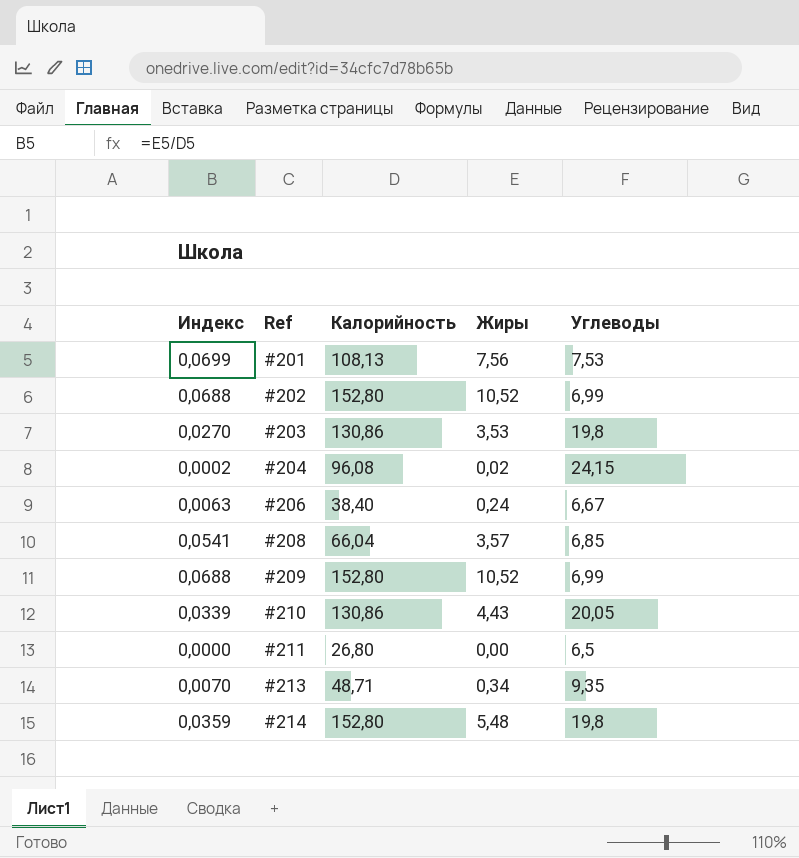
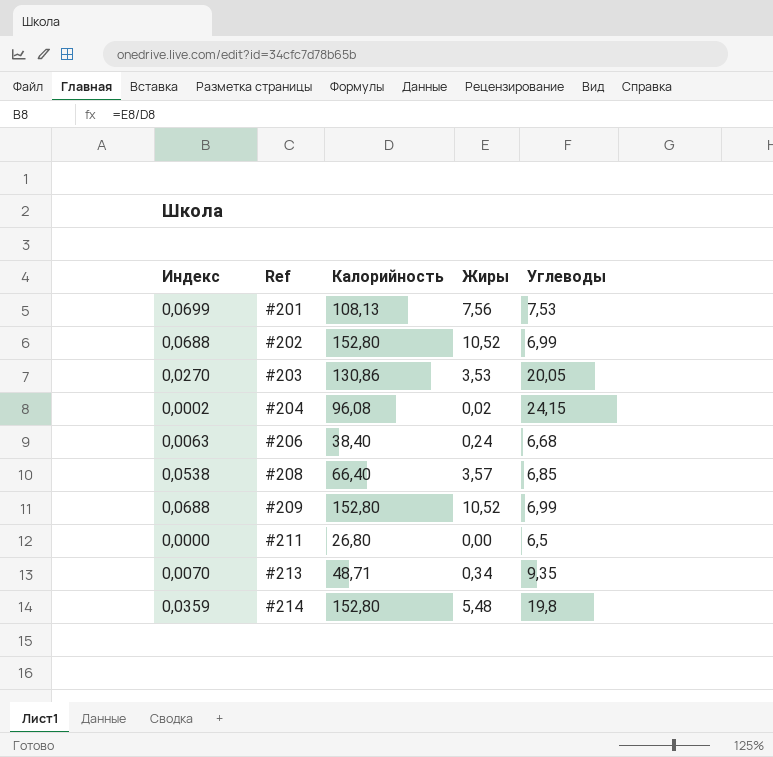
row #210: 0,0339 | 130,86 | 4,43 | 20,05 -> none
#203 | Углеводы: 19,8 -> 20,05
#206 | Углеводы: 6,67 -> 6,68
#208 | Индекс: 0,0541 -> 0,0538
#208 | Калорийность: 66,04 -> 66,40

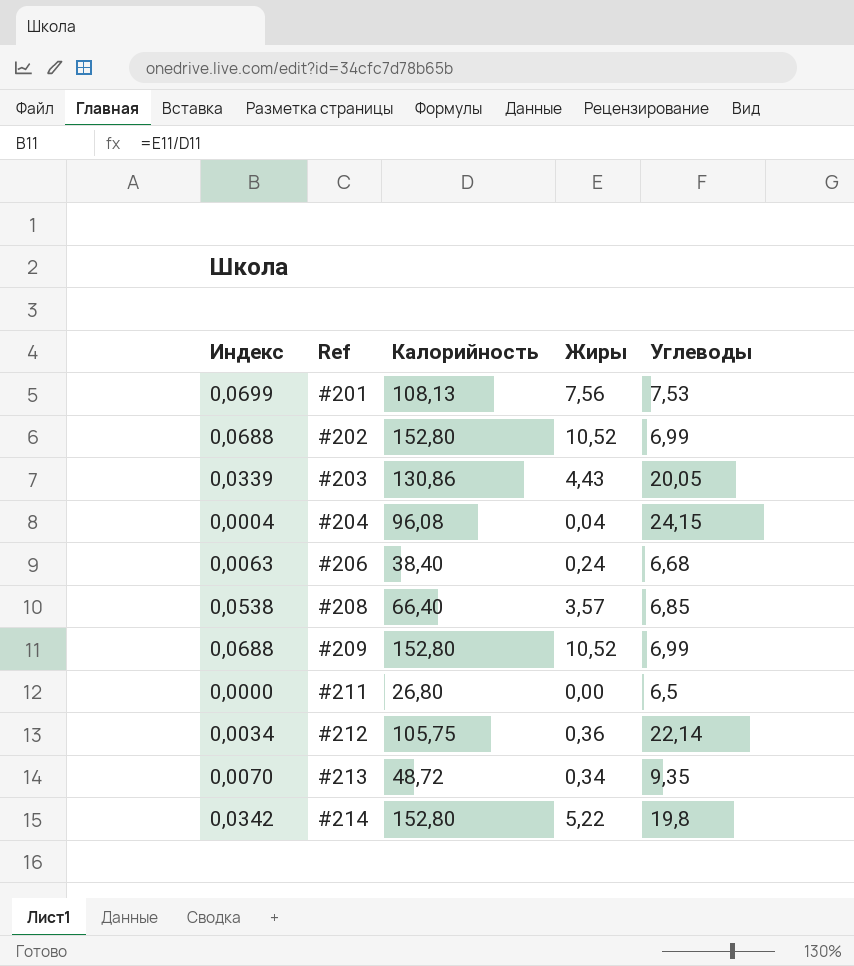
#203 | Индекс: 0,0270 -> 0,0339
#203 | Жиры: 3,53 -> 4,43
#204 | Индекс: 0,0002 -> 0,0004
#204 | Жиры: 0,02 -> 0,04
row #212: none -> 0,0034 | 105,75 | 0,36 | 22,14
#213 | Калорийность: 48,71 -> 48,72
#214 | Индекс: 0,0359 -> 0,0342
#214 | Жиры: 5,48 -> 5,22

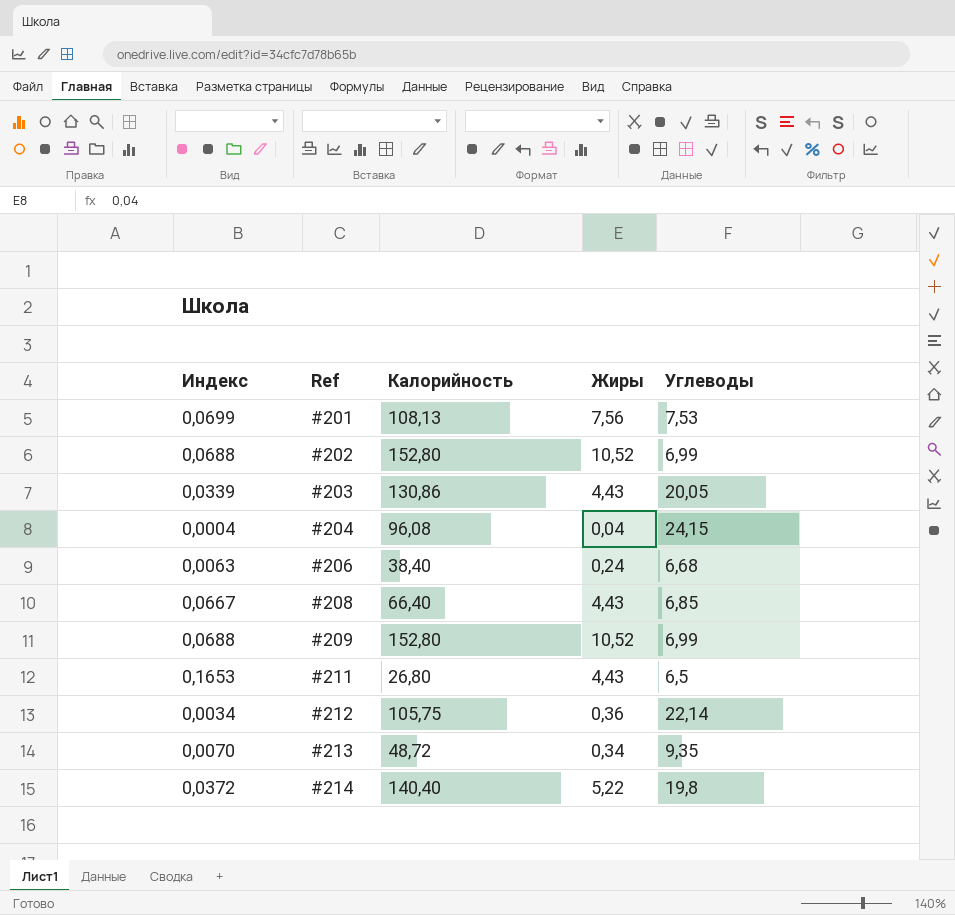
#208 | Индекс: 0,0538 -> 0,0667
#208 | Жиры: 3,57 -> 4,43
#211 | Индекс: 0,0000 -> 0,1653
#211 | Жиры: 0,00 -> 4,43
#214 | Индекс: 0,0342 -> 0,0372
#214 | Калорийность: 152,80 -> 140,40

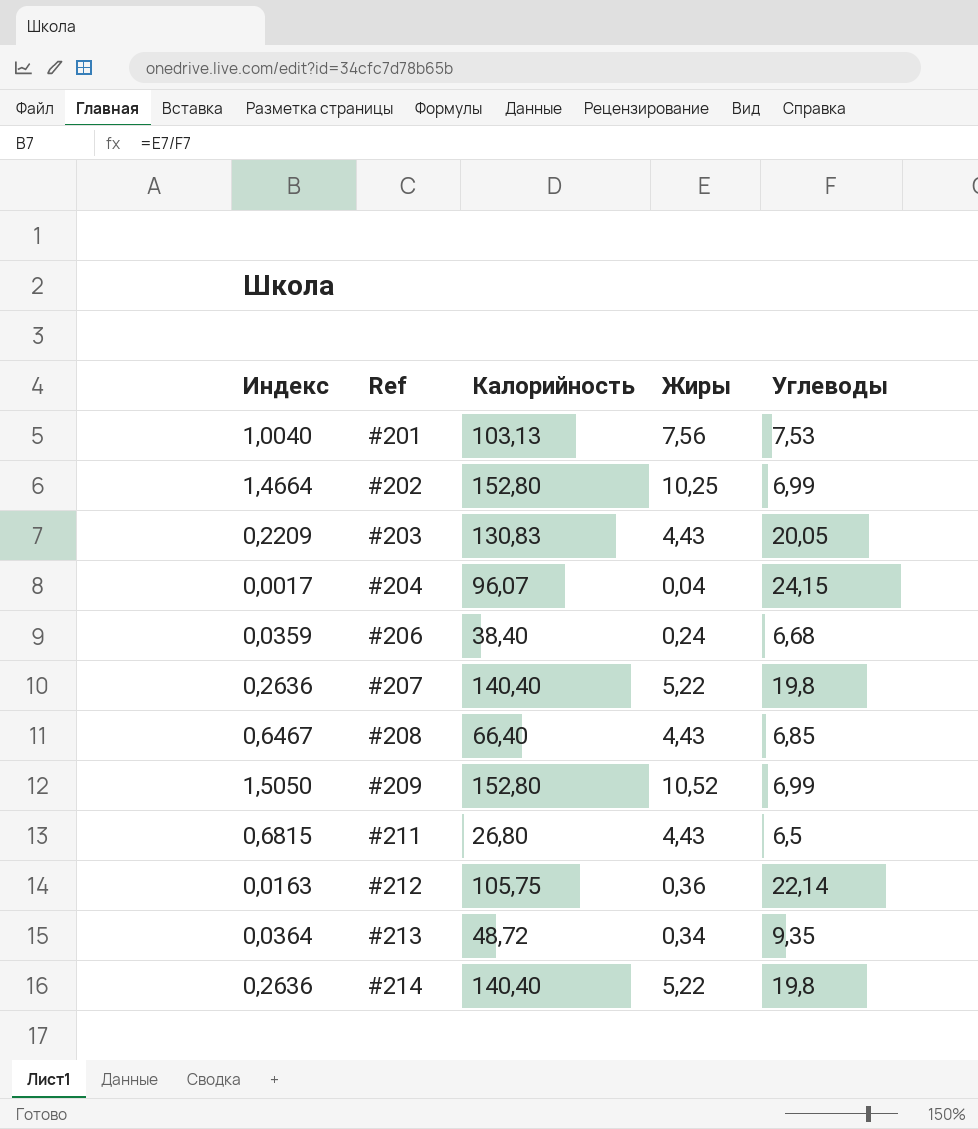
column Индекс | formula: [Жиры] / [Калорийность] -> [Жиры] / [Углеводы]
#201 | Калорийность: 108,13 -> 103,13
#202 | Жиры: 10,52 -> 10,25
#203 | Калорийность: 130,86 -> 130,83
#204 | Калорийность: 96,08 -> 96,07
row #207: none -> 0,2636 | 140,40 | 5,22 | 19,8

